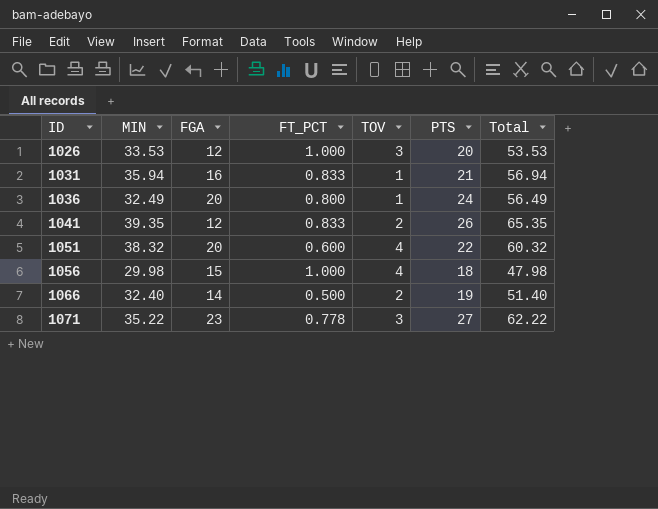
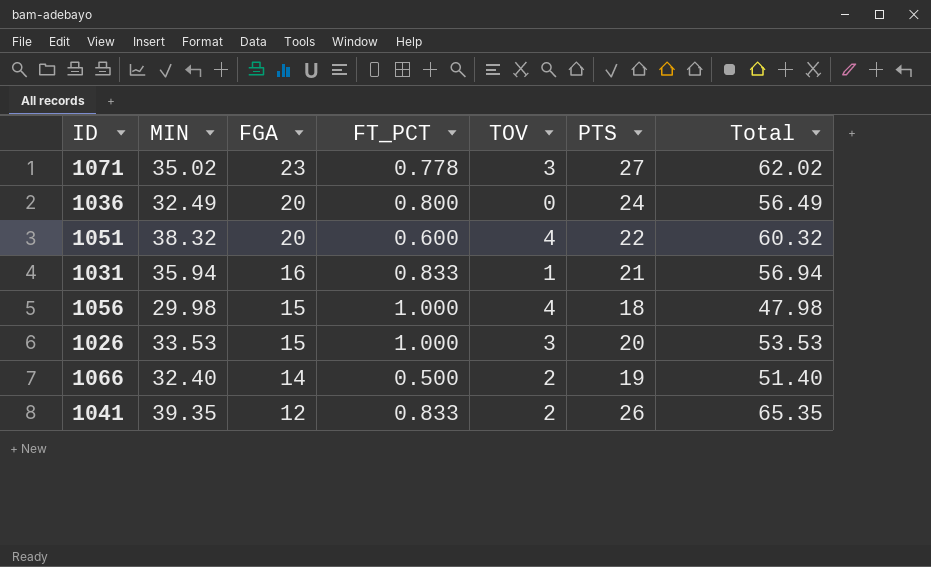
row order: ID ascending -> FGA descending
1071 | MIN: 35.22 -> 35.02
1071 | Total: 62.22 -> 62.02
1036 | TOV: 1 -> 0
1026 | FGA: 12 -> 15

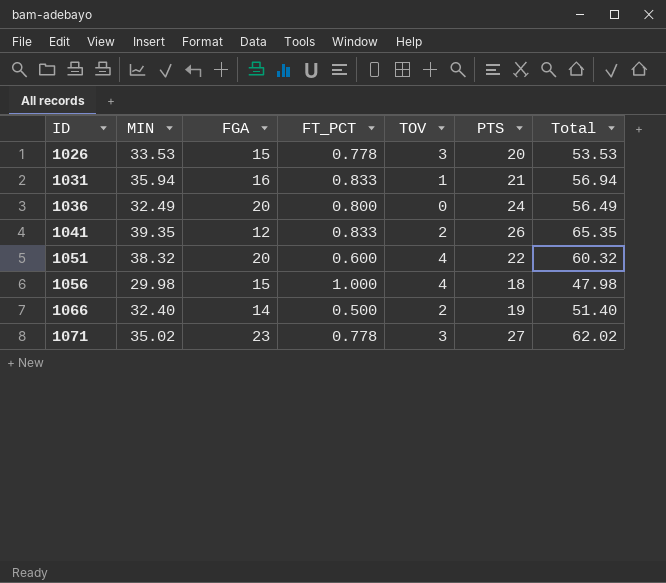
row order: FGA descending -> ID ascending
1026 | FT_PCT: 1.000 -> 0.778

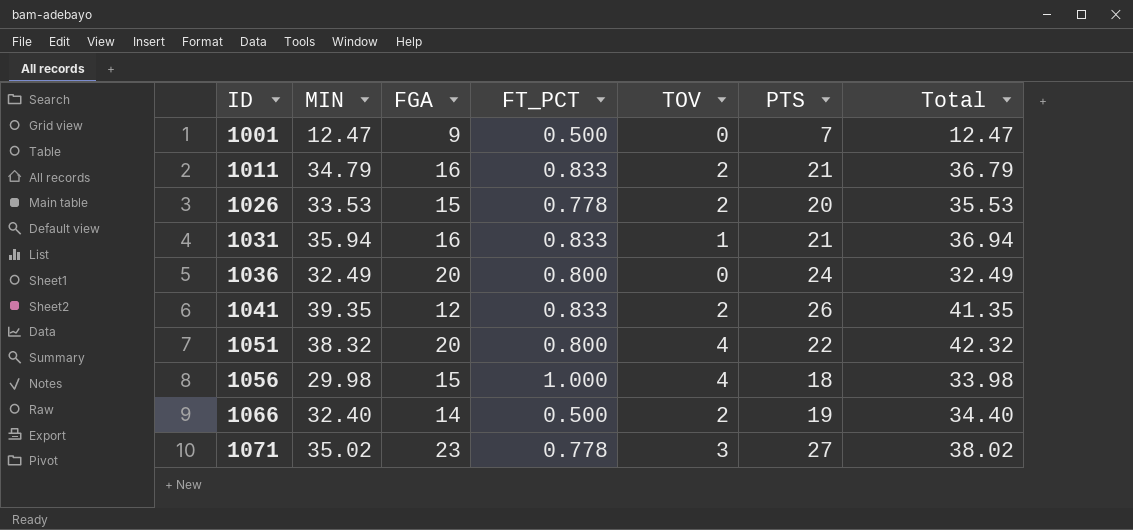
column Total | formula: [MIN] + [PTS] -> [MIN] + [TOV]
row 1001: none -> 12.47 | 9 | 0.500 | 0 | 7 | 12.47
row 1011: none -> 34.79 | 16 | 0.833 | 2 | 21 | 36.79
1026 | TOV: 3 -> 2
1051 | FT_PCT: 0.600 -> 0.800

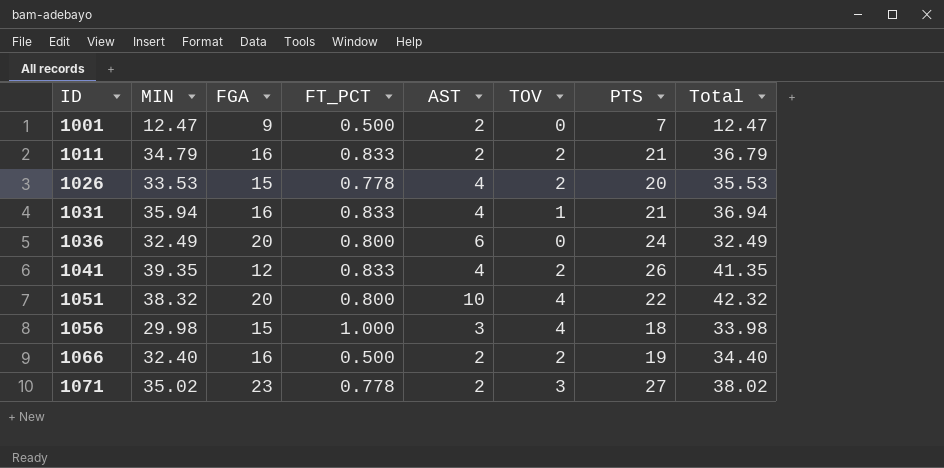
column AST | position: none -> 5
1066 | FGA: 14 -> 16

